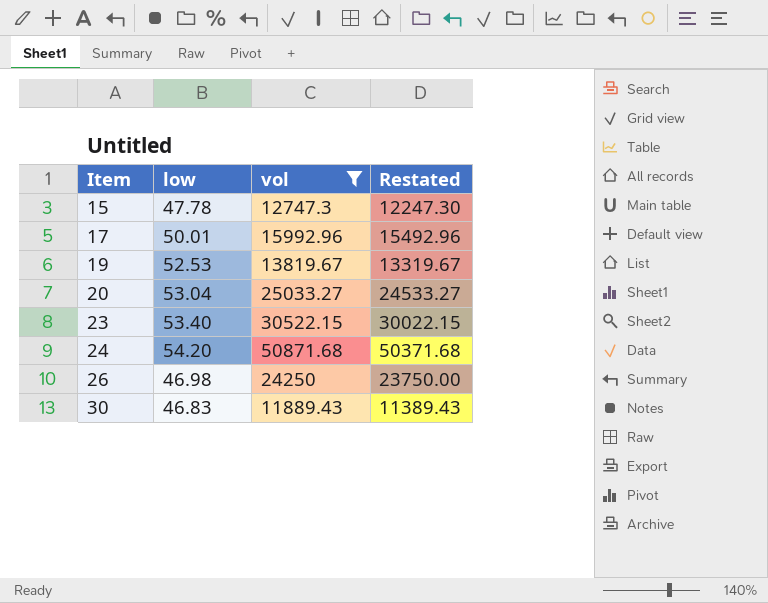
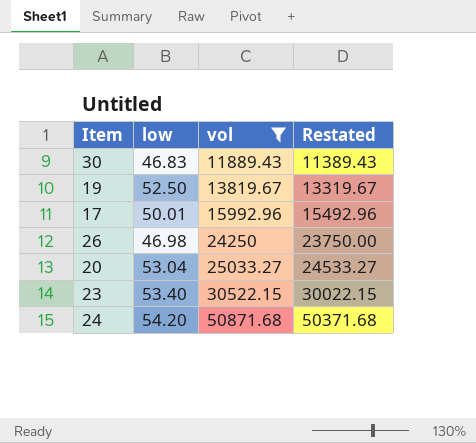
row order: Item ascending -> vol ascending
row 15: 47.78 | 12747.3 | 12247.30 -> none
19 | low: 52.53 -> 52.50

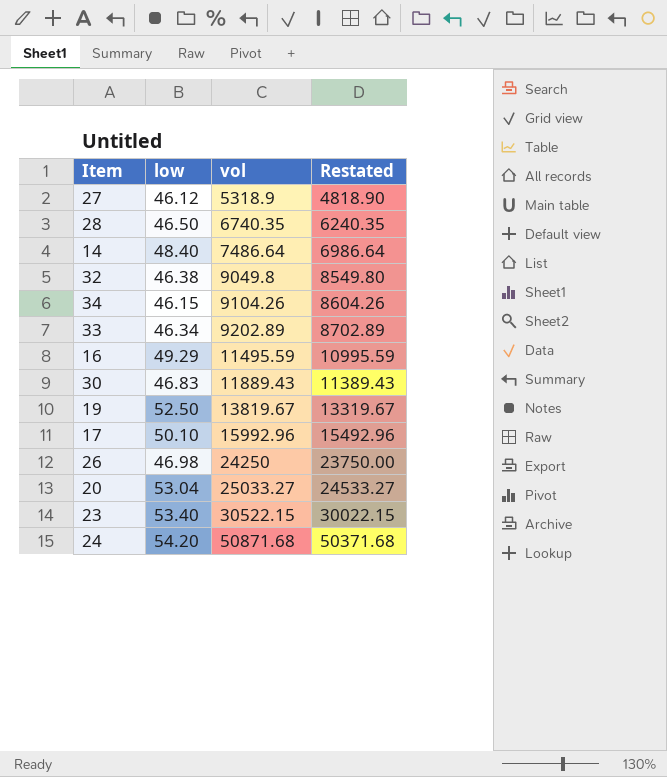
filter: vol >= 11889.43 -> none
17 | low: 50.01 -> 50.10

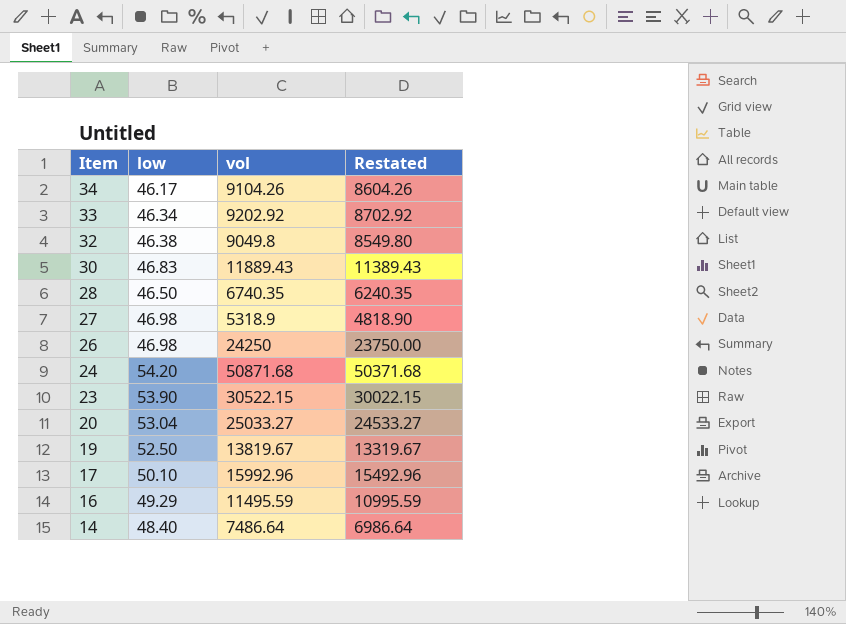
row order: vol ascending -> Item descending
34 | low: 46.15 -> 46.17
33 | vol: 9202.89 -> 9202.92
33 | Restated: 8702.89 -> 8702.92
27 | low: 46.12 -> 46.98
23 | low: 53.40 -> 53.90

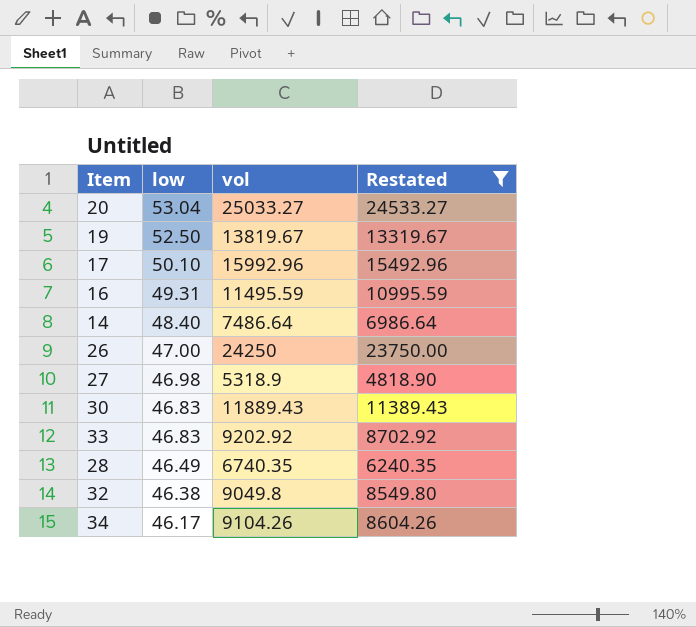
filter: none -> Restated <= 24533.27
row order: Item descending -> low descending
16 | low: 49.29 -> 49.31
26 | low: 46.98 -> 47.00
33 | low: 46.34 -> 46.83
28 | low: 46.50 -> 46.49

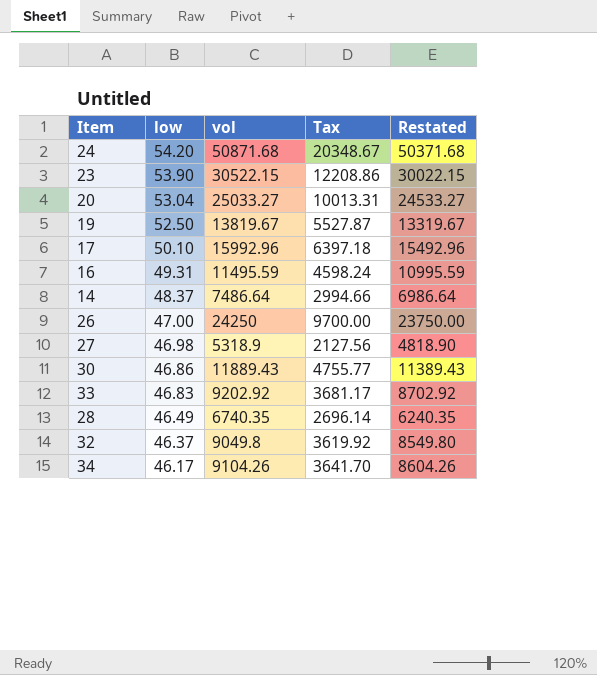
filter: Restated <= 24533.27 -> none
column Tax | formula: none -> [vol] * 0.4
14 | low: 48.40 -> 48.37
30 | low: 46.83 -> 46.86
32 | low: 46.38 -> 46.37

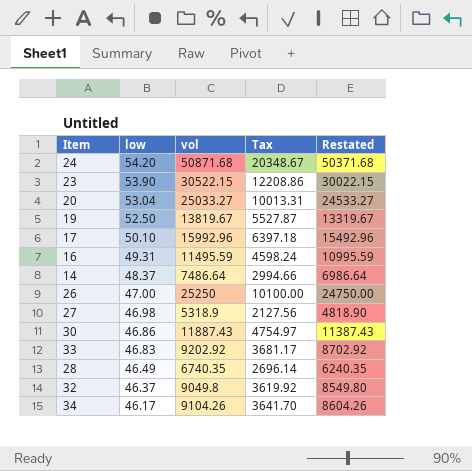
26 | vol: 24250 -> 25250
26 | Tax: 9700.00 -> 10100.00
26 | Restated: 23750.00 -> 24750.00
30 | vol: 11889.43 -> 11887.43
30 | Tax: 4755.77 -> 4754.97
30 | Restated: 11389.43 -> 11387.43

